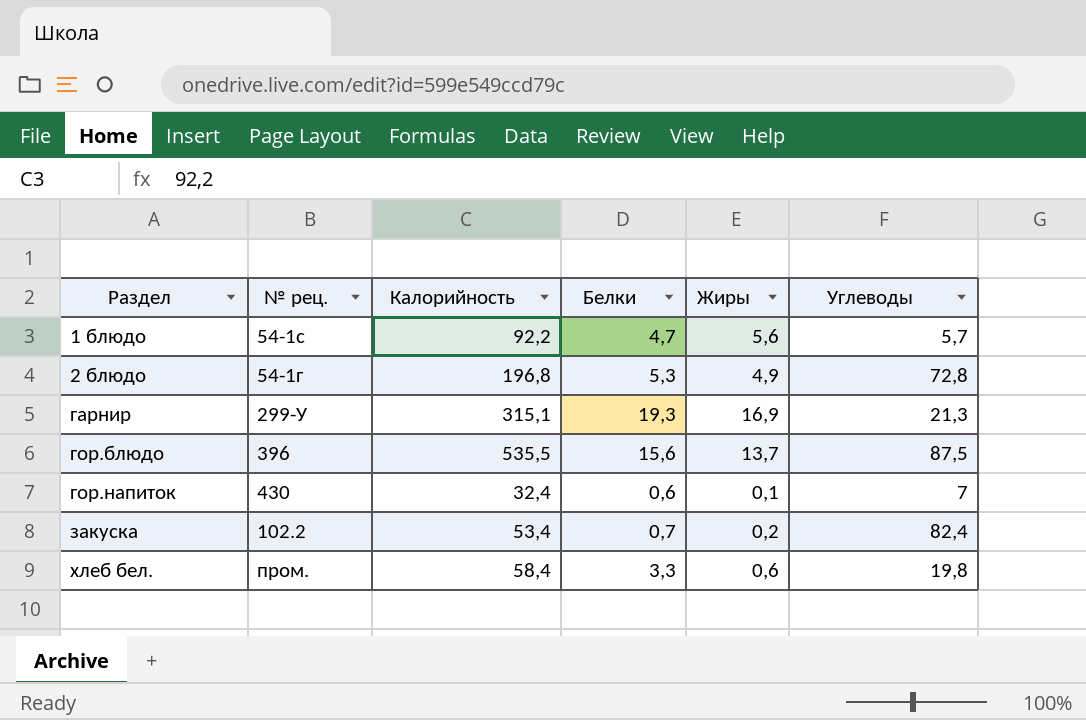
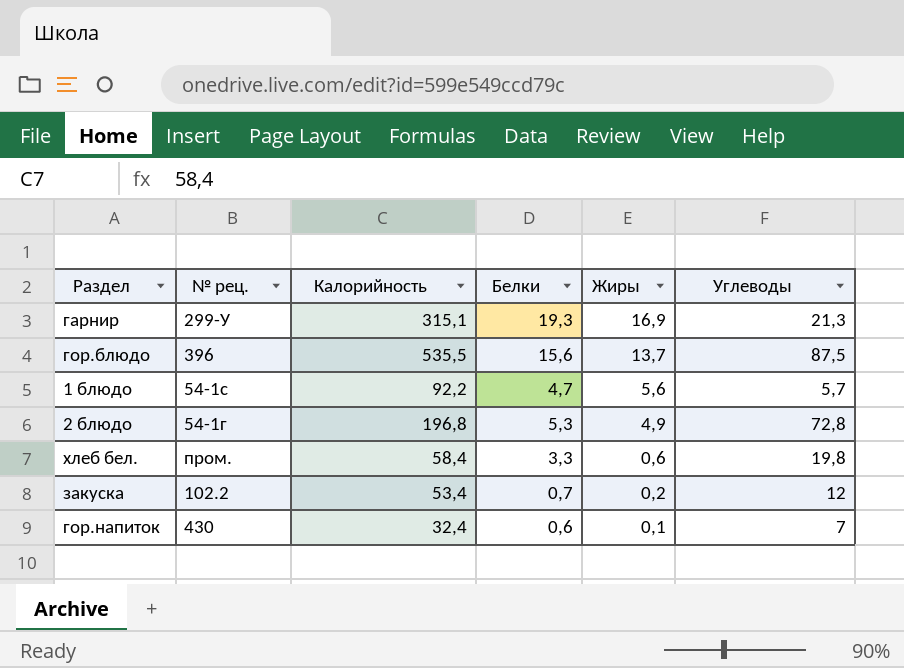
row order: Раздел ascending -> Жиры descending
закуска | Углеводы: 82,4 -> 12

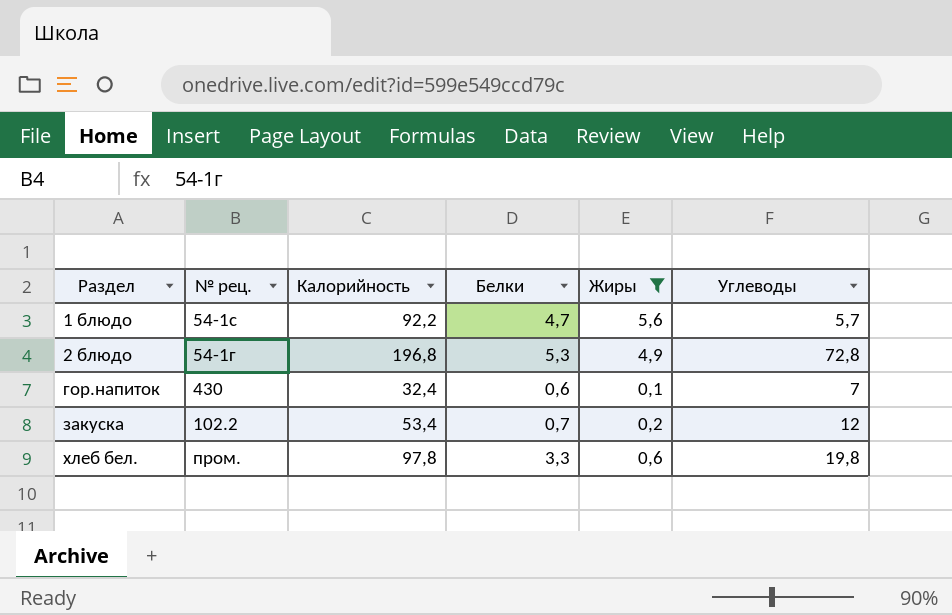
filter: none -> Жиры <= 5,6
row order: Жиры descending -> Раздел ascending
хлеб бел. | Калорийность: 58,4 -> 97,8

